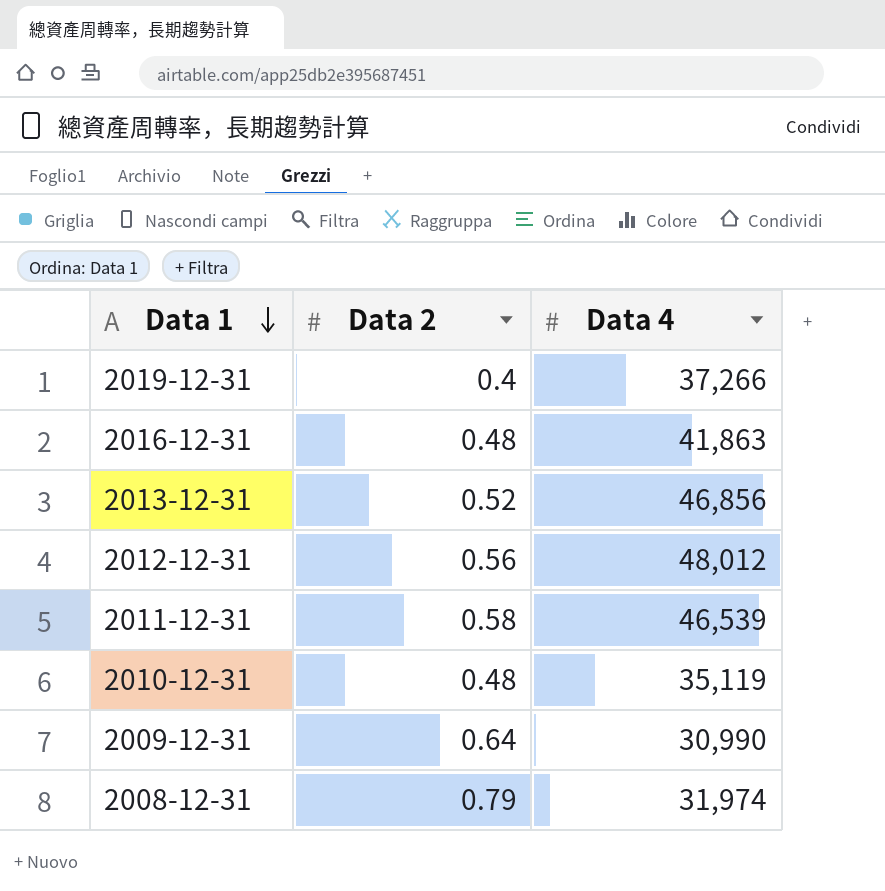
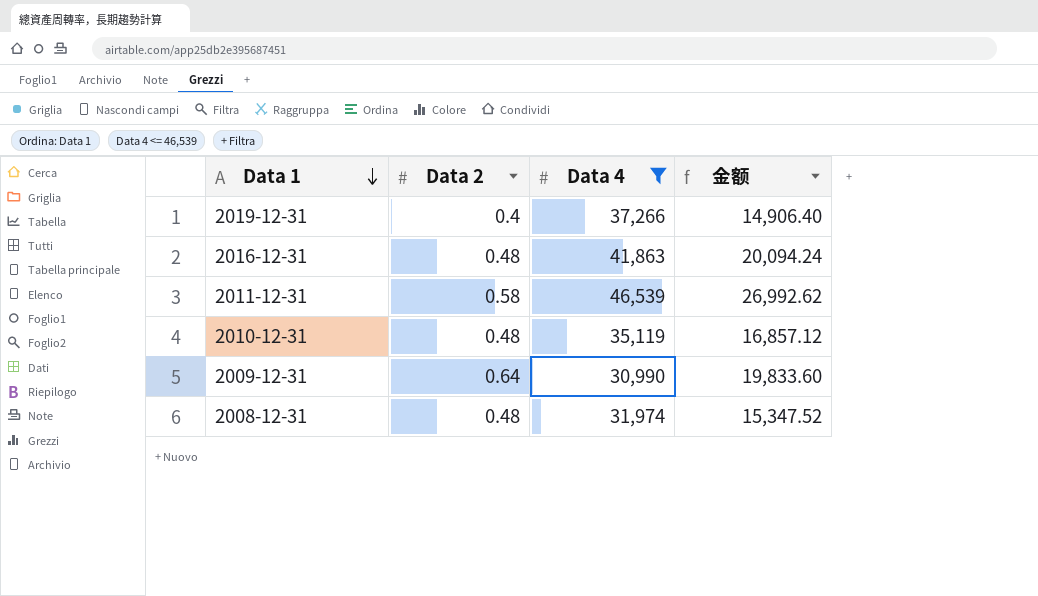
filter: none -> Data 4 <= 46,539
column 金额 | formula: none -> [Data 2] * [Data 4]
2008-12-31 | Data 2: 0.79 -> 0.48

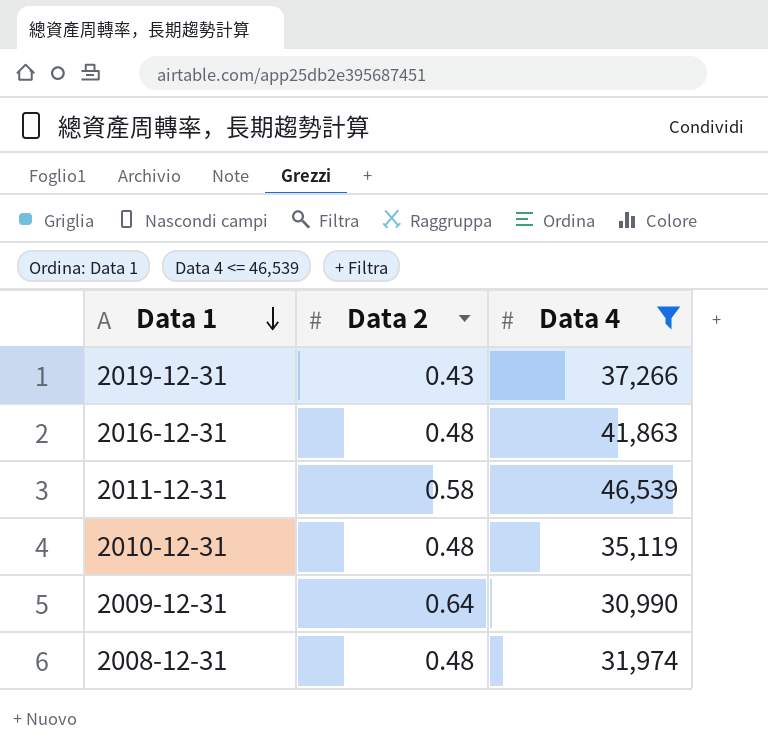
column 金额 | formula: [Data 2] * [Data 4] -> none
2019-12-31 | Data 2: 0.4 -> 0.43

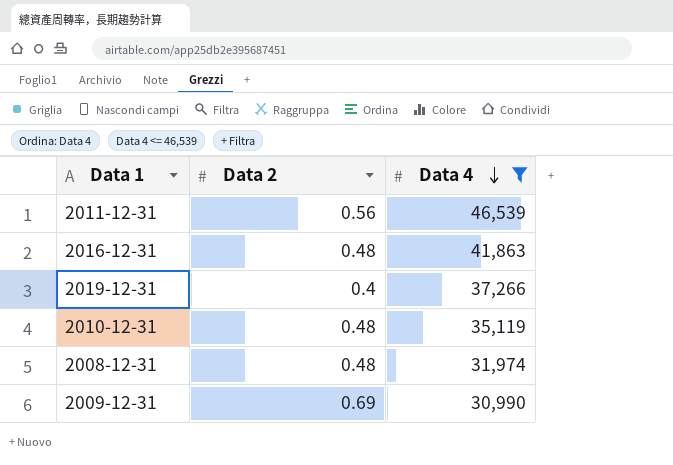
row order: Data 1 descending -> Data 4 descending
2011-12-31 | Data 2: 0.58 -> 0.56
2019-12-31 | Data 2: 0.43 -> 0.4
2009-12-31 | Data 2: 0.64 -> 0.69

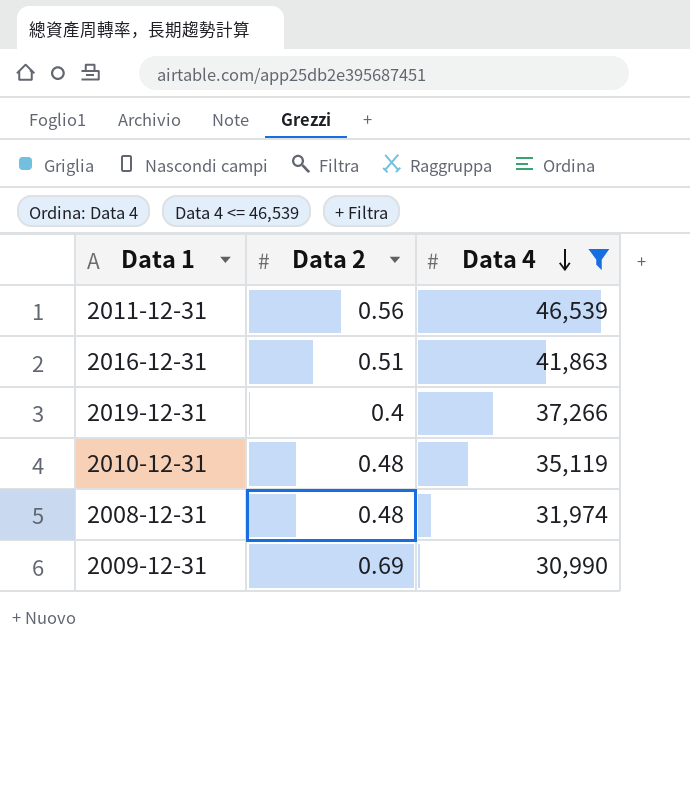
2016-12-31 | Data 2: 0.48 -> 0.51

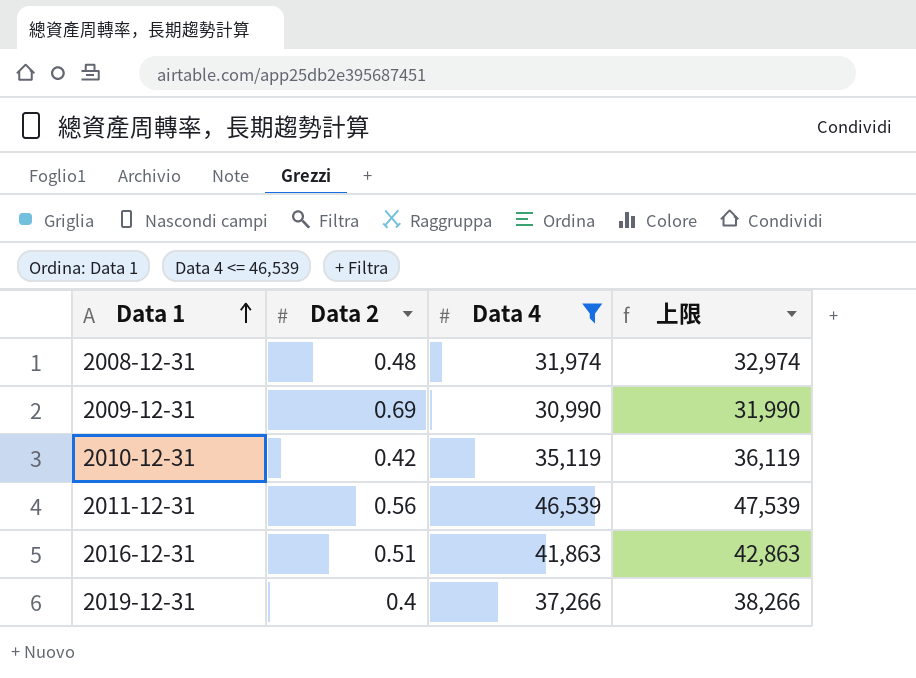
row order: Data 4 descending -> Data 1 ascending
column 上限 | formula: none -> [Data 4] + 1000
2010-12-31 | Data 2: 0.48 -> 0.42

